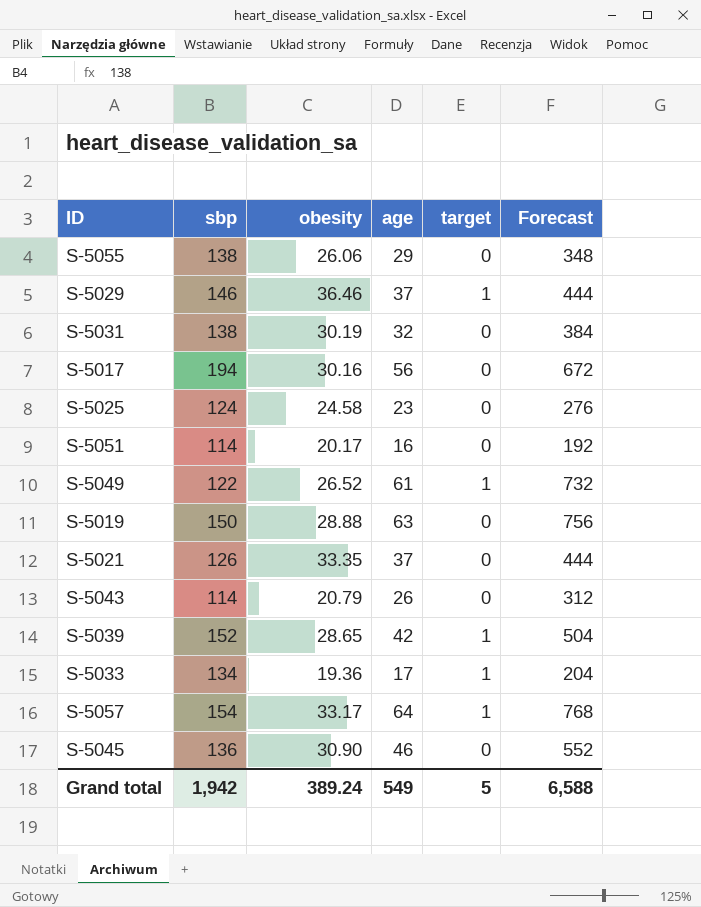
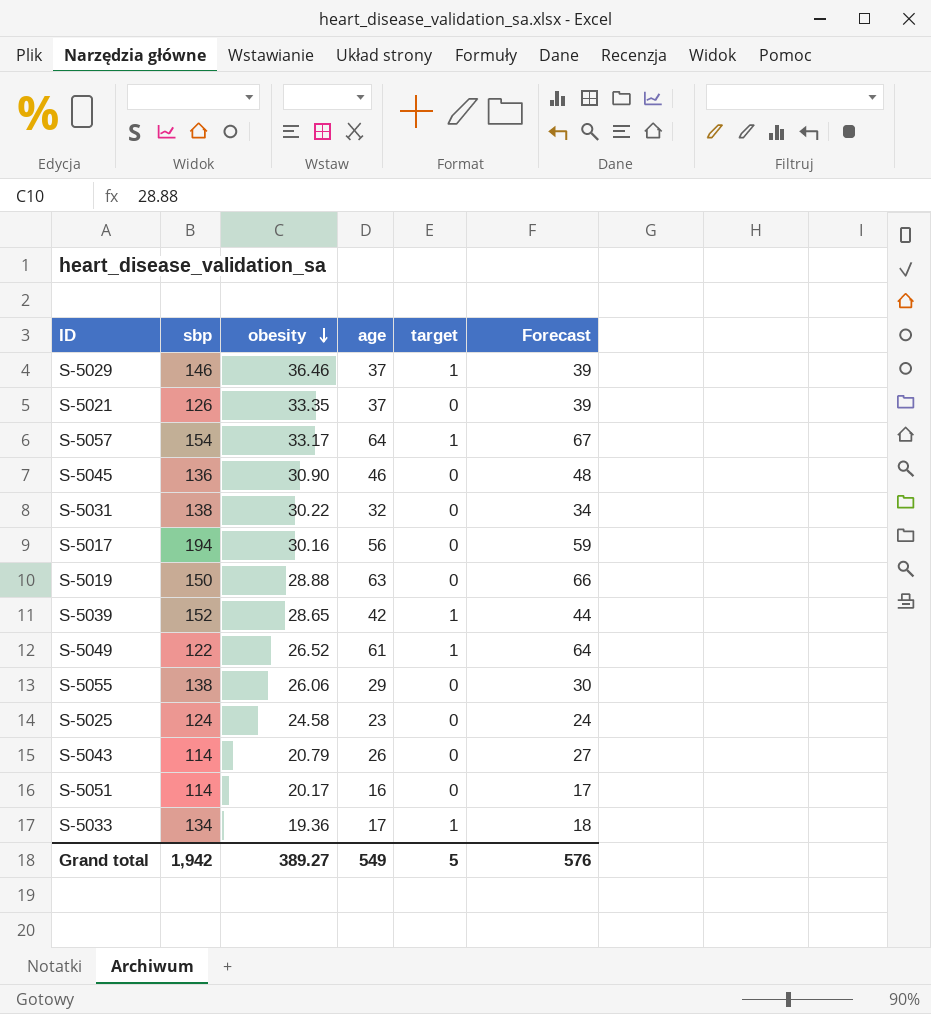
row order: none -> obesity descending
column Forecast | formula: [age] * 12 -> [age] * 1.05
S-5031 | obesity: 30.19 -> 30.22
Grand total | obesity: 389.24 -> 389.27
Grand total | Forecast: 6,588 -> 576

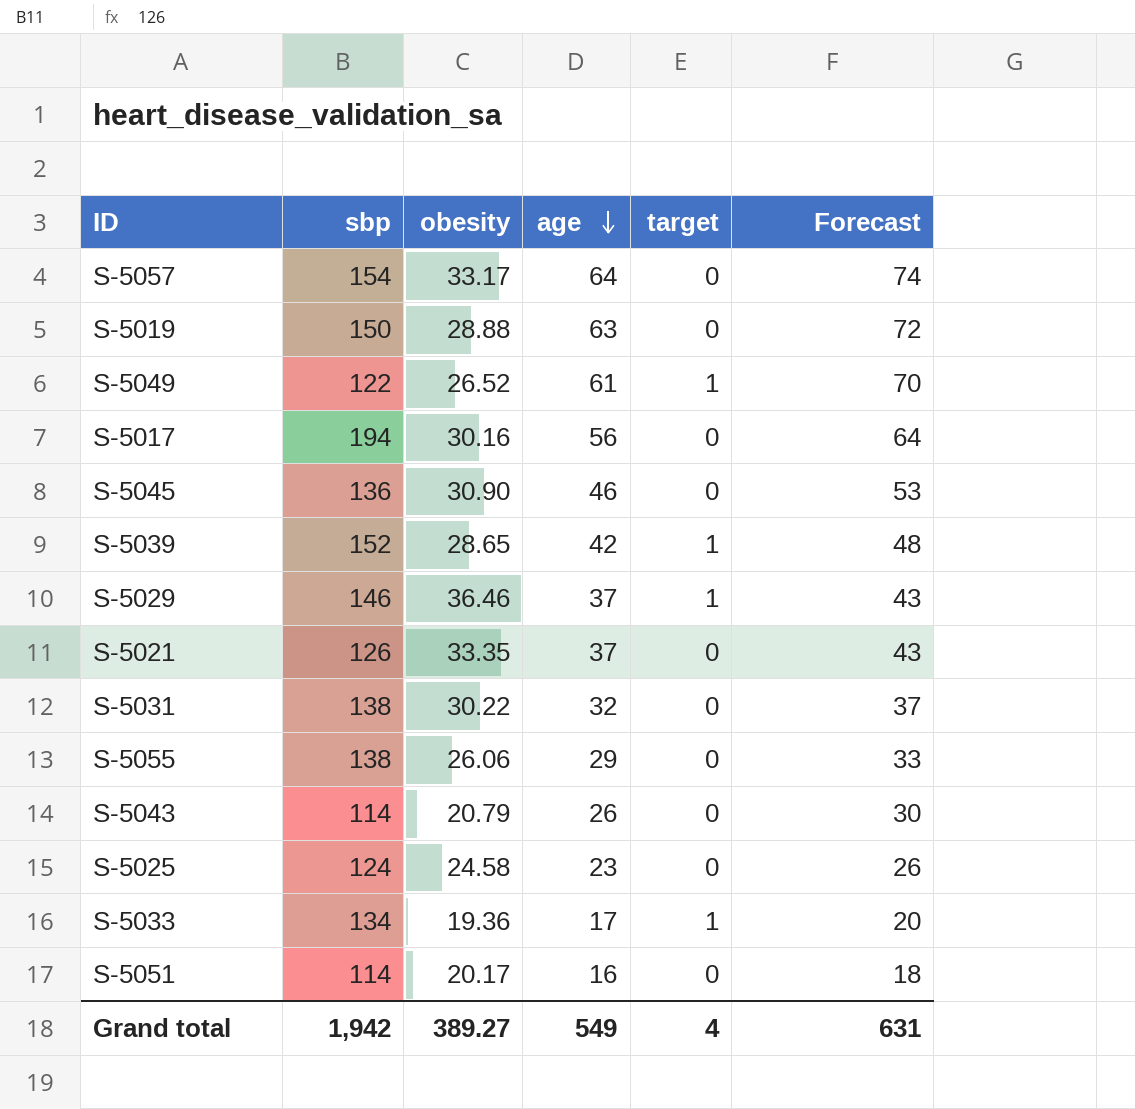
row order: obesity descending -> age descending
column Forecast | formula: [age] * 1.05 -> [age] * 1.15
S-5057 | target: 1 -> 0
Grand total | target: 5 -> 4
Grand total | Forecast: 576 -> 631

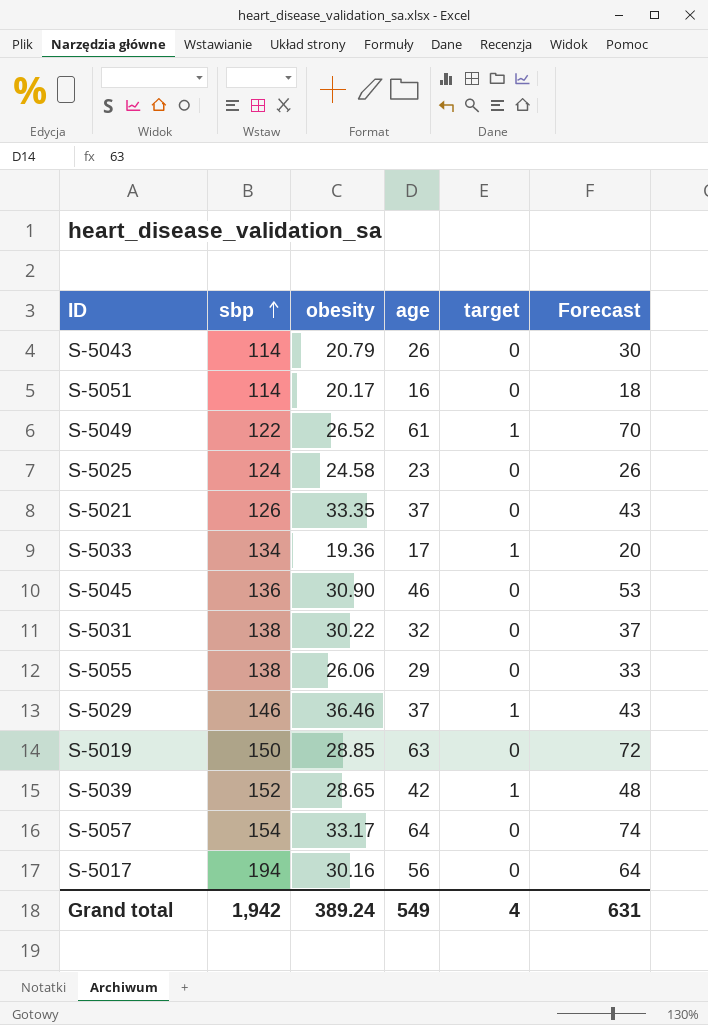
row order: age descending -> sbp ascending
S-5019 | obesity: 28.88 -> 28.85
Grand total | obesity: 389.27 -> 389.24

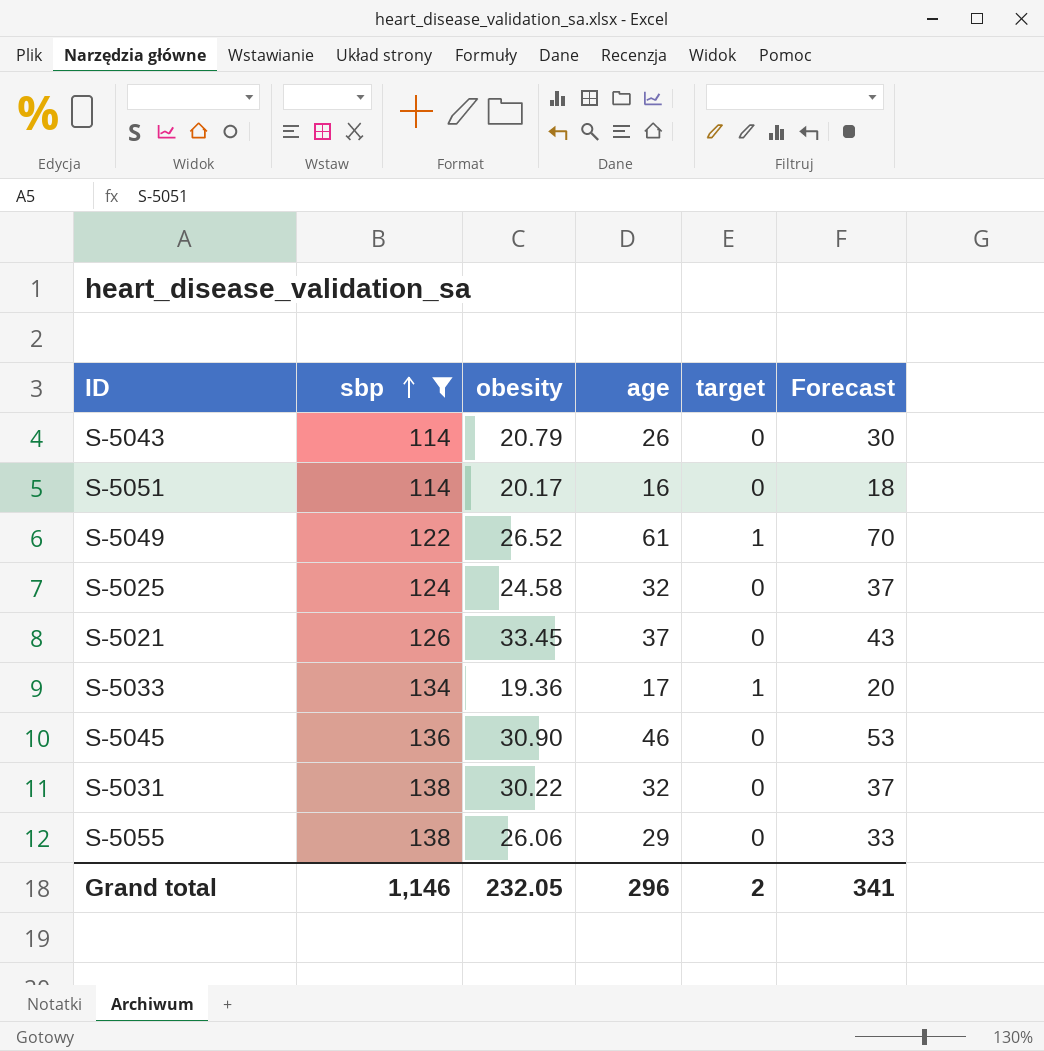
filter: none -> sbp <= 138
S-5025 | age: 23 -> 32
S-5025 | Forecast: 26 -> 37
S-5021 | obesity: 33.35 -> 33.45
Grand total | sbp: 1,942 -> 1,146
Grand total | obesity: 389.24 -> 232.05
Grand total | age: 549 -> 296
Grand total | target: 4 -> 2
Grand total | Forecast: 631 -> 341

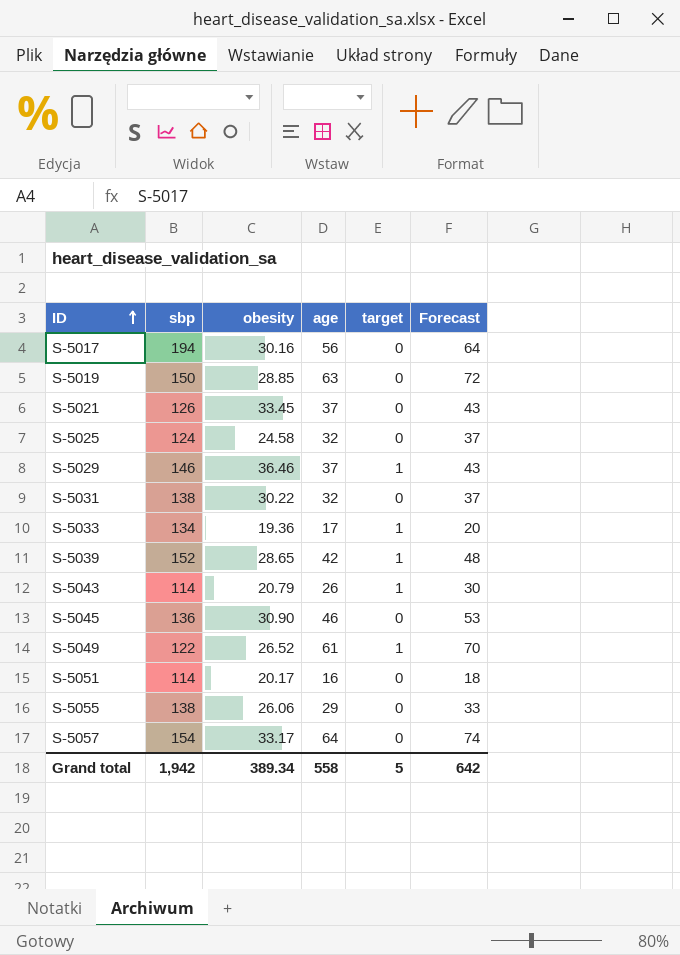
filter: sbp <= 138 -> none
row order: sbp ascending -> ID ascending
S-5043 | target: 0 -> 1
Grand total | sbp: 1,146 -> 1,942
Grand total | obesity: 232.05 -> 389.34
Grand total | age: 296 -> 558
Grand total | target: 2 -> 5
Grand total | Forecast: 341 -> 642

